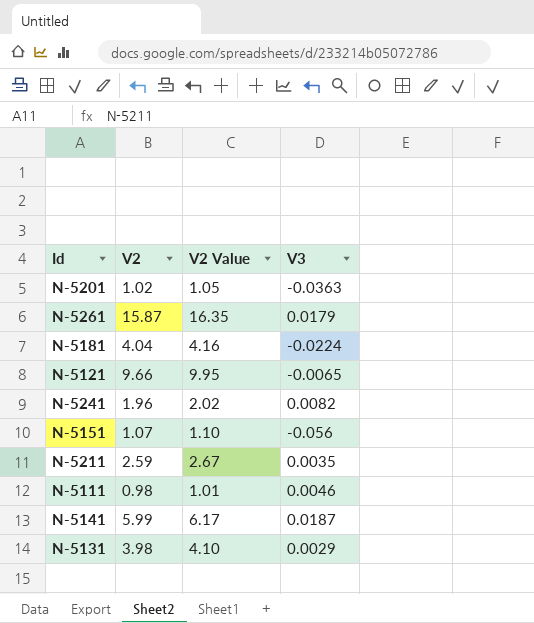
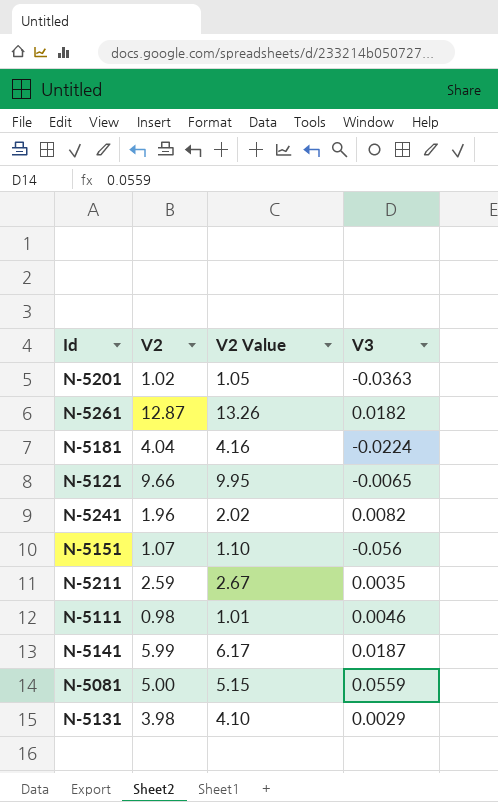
N-5261 | V2: 15.87 -> 12.87
N-5261 | V2 Value: 16.35 -> 13.26
N-5261 | V3: 0.0179 -> 0.0182
row N-5081: none -> 5.00 | 5.15 | 0.0559

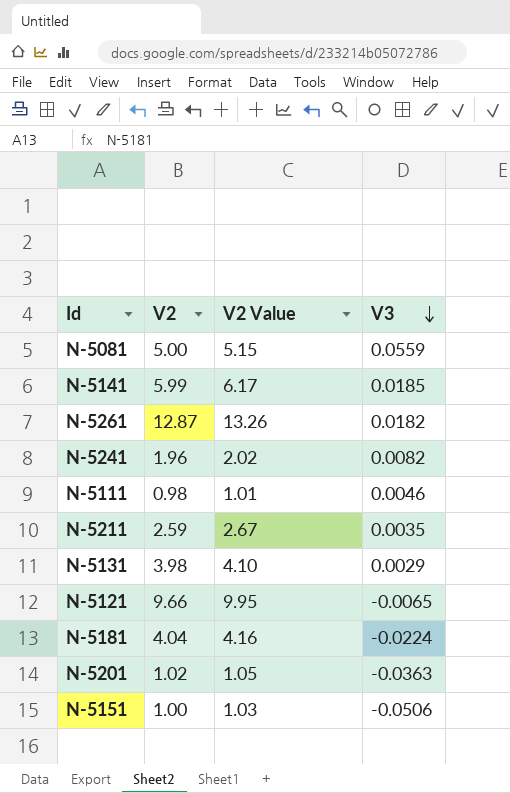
row order: none -> V3 descending
N-5141 | V3: 0.0187 -> 0.0185
N-5151 | V2: 1.07 -> 1.00
N-5151 | V2 Value: 1.10 -> 1.03
N-5151 | V3: -0.056 -> -0.0506

